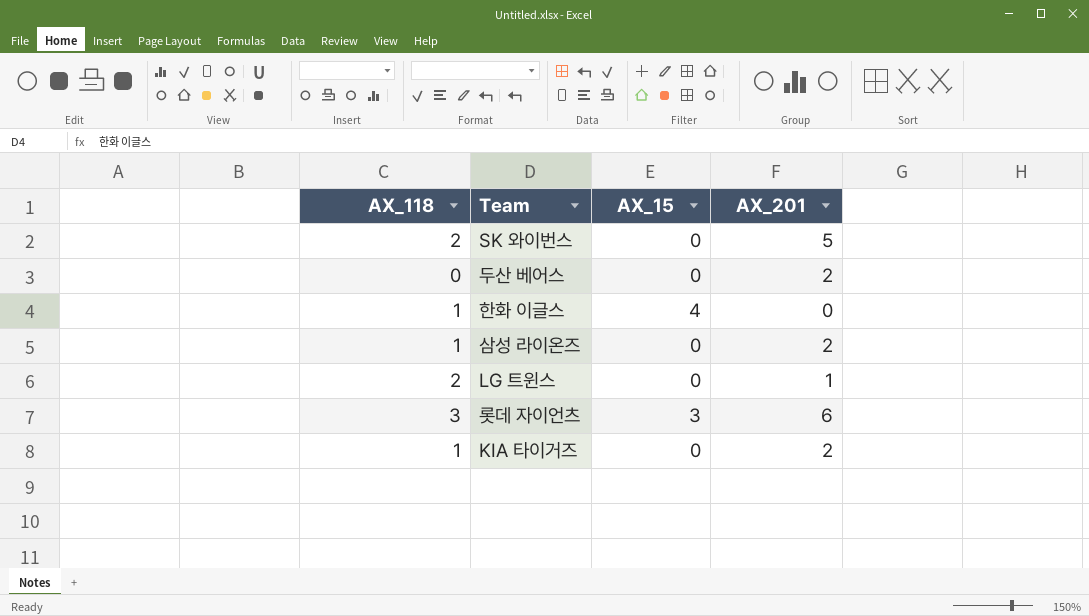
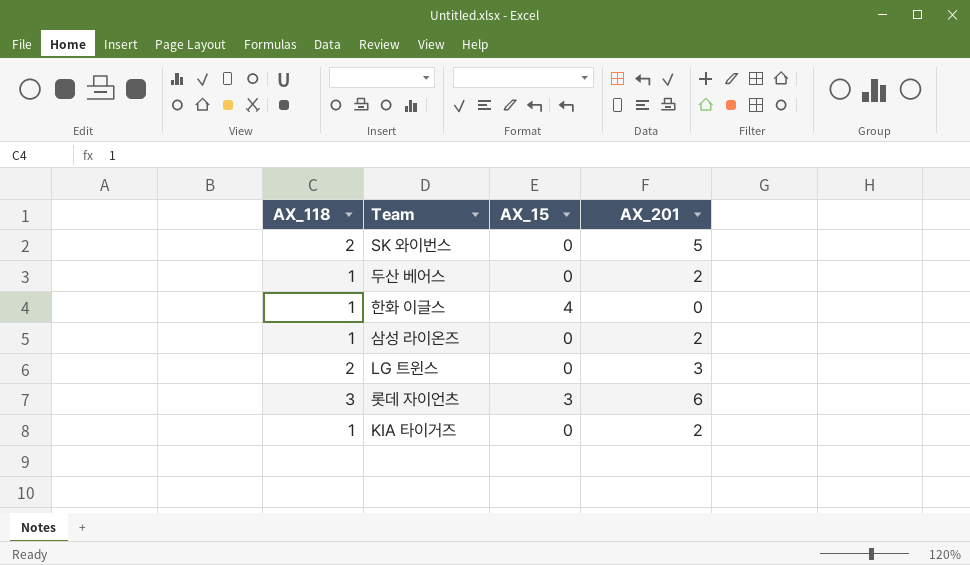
두산 베어스 | AX_118: 0 -> 1
LG 트윈스 | AX_201: 1 -> 3

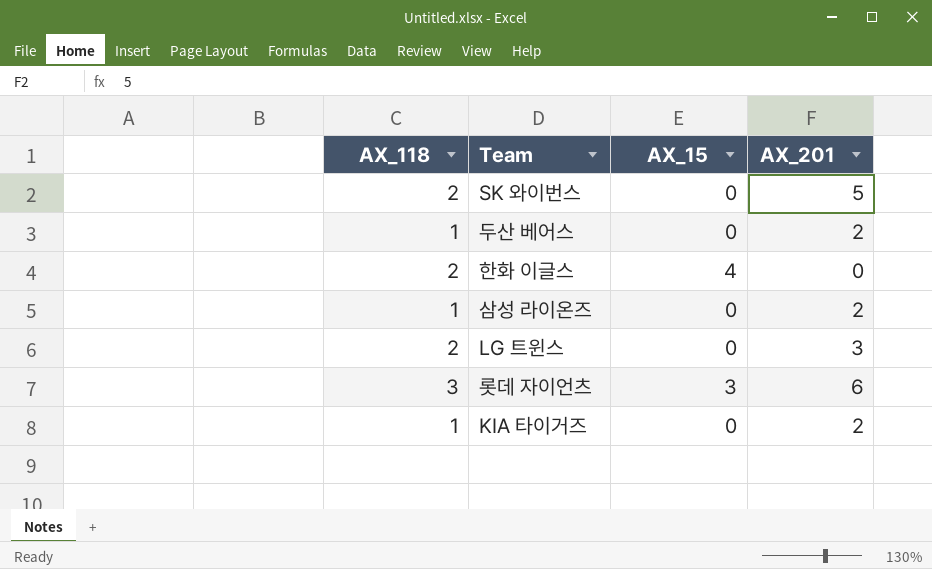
한화 이글스 | AX_118: 1 -> 2

